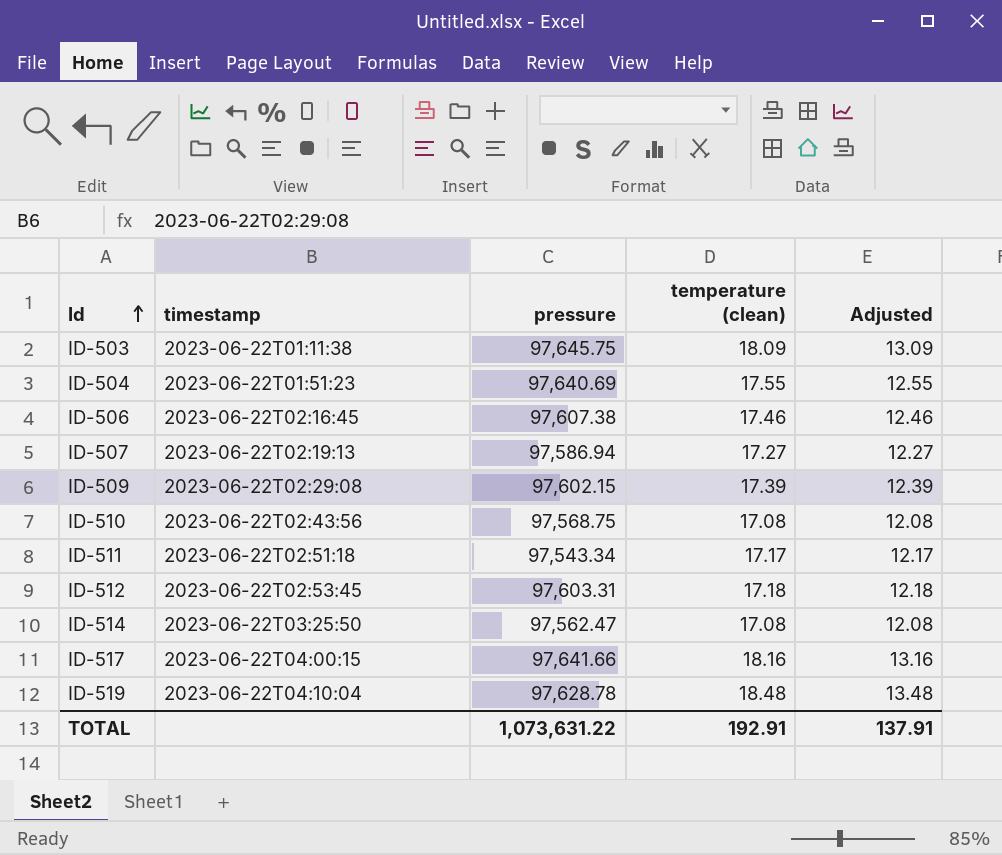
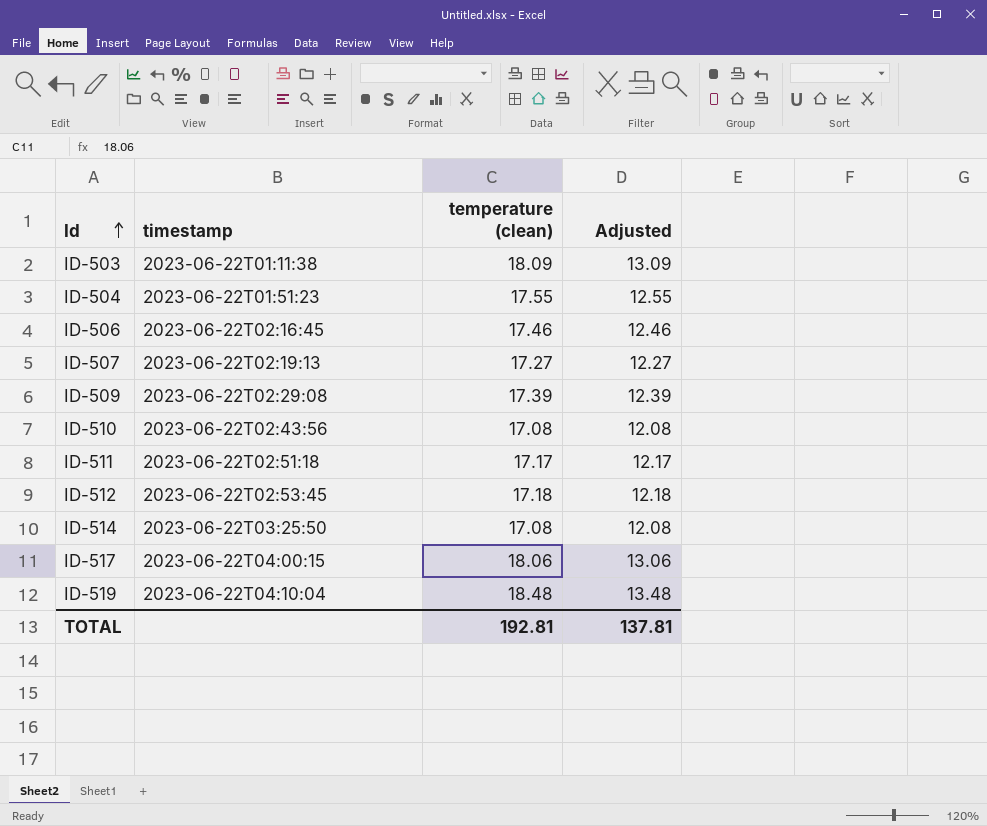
column pressure | position: 3 -> none
ID-517 | temperature (clean): 18.16 -> 18.06
ID-517 | Adjusted: 13.16 -> 13.06
TOTAL | temperature (clean): 192.91 -> 192.81
TOTAL | Adjusted: 137.91 -> 137.81

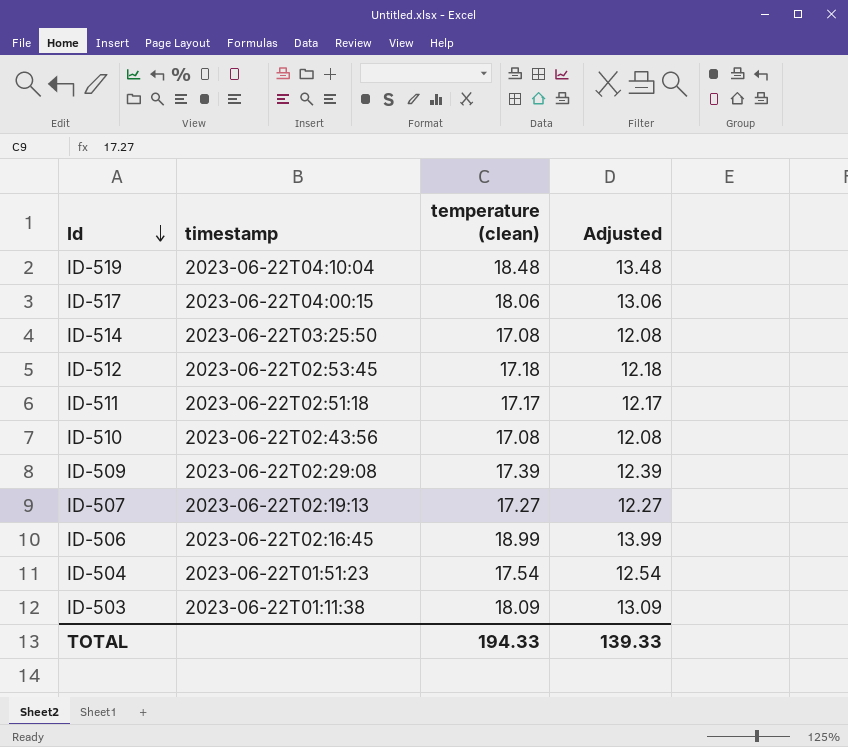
row order: Id ascending -> Id descending
ID-506 | temperature (clean): 17.46 -> 18.99
ID-506 | Adjusted: 12.46 -> 13.99
ID-504 | temperature (clean): 17.55 -> 17.54
ID-504 | Adjusted: 12.55 -> 12.54
TOTAL | temperature (clean): 192.81 -> 194.33
TOTAL | Adjusted: 137.81 -> 139.33

